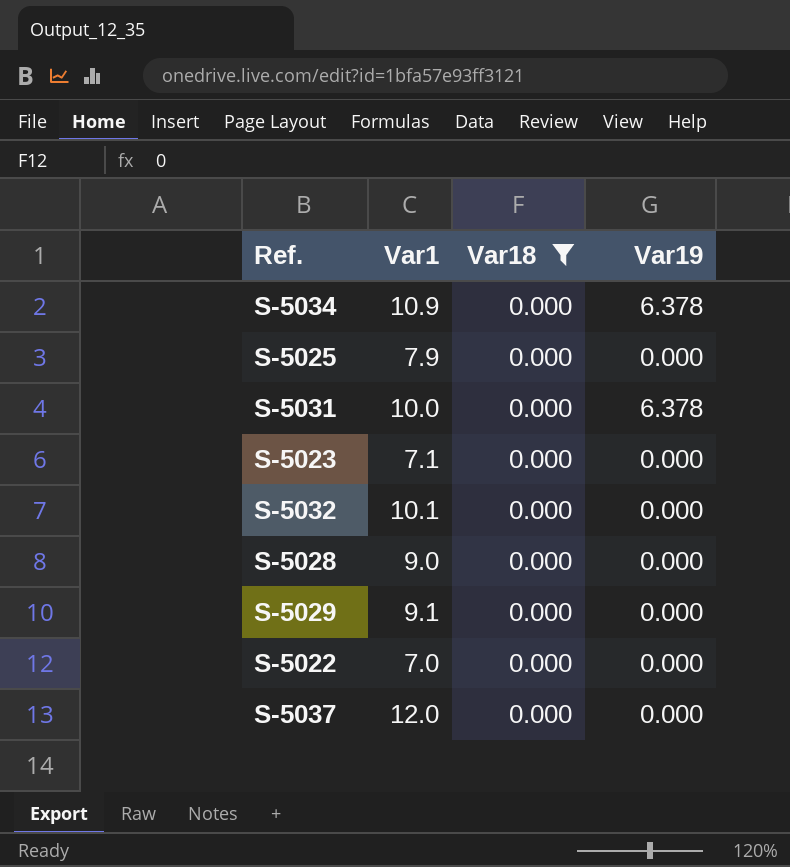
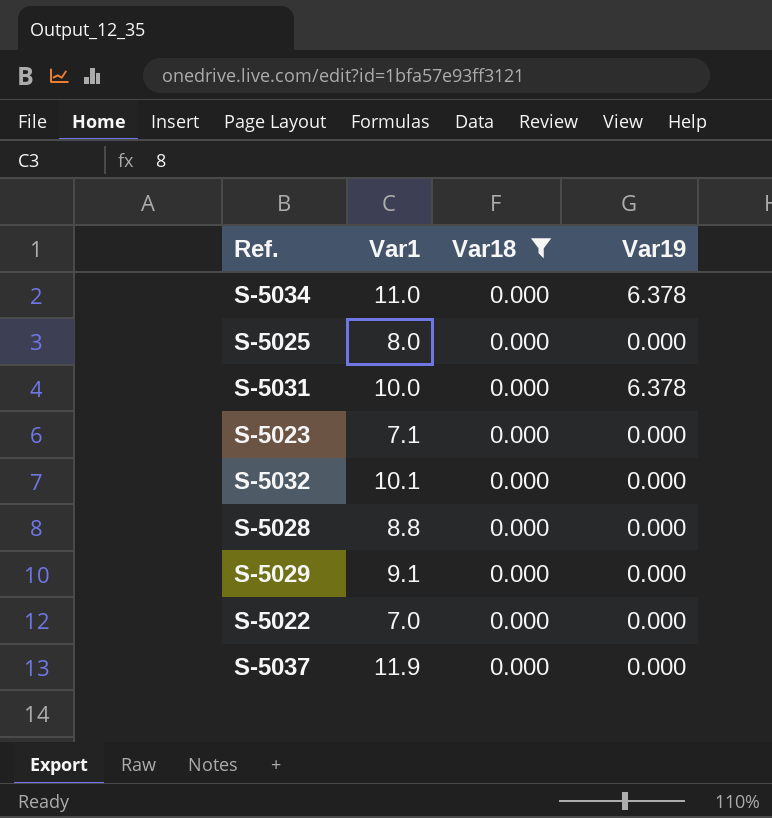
S-5034 | Var1: 10.9 -> 11.0
S-5025 | Var1: 7.9 -> 8.0
S-5028 | Var1: 9.0 -> 8.8
S-5037 | Var1: 12.0 -> 11.9

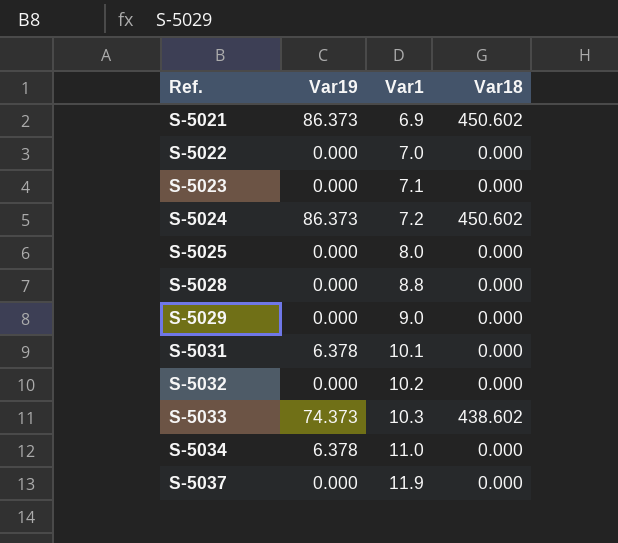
filter: Var18 = 0.000 -> none
row order: none -> Ref. ascending
column Var19 | position: 4 -> 2
S-5029 | Var1: 9.1 -> 9.0
S-5031 | Var1: 10.0 -> 10.1
S-5032 | Var1: 10.1 -> 10.2

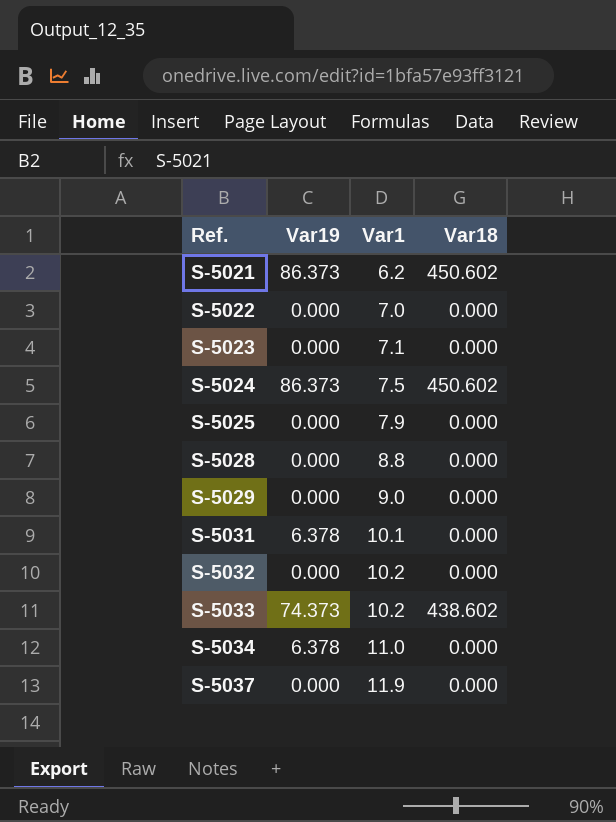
S-5021 | Var1: 6.9 -> 6.2
S-5024 | Var1: 7.2 -> 7.5
S-5025 | Var1: 8.0 -> 7.9
S-5033 | Var1: 10.3 -> 10.2

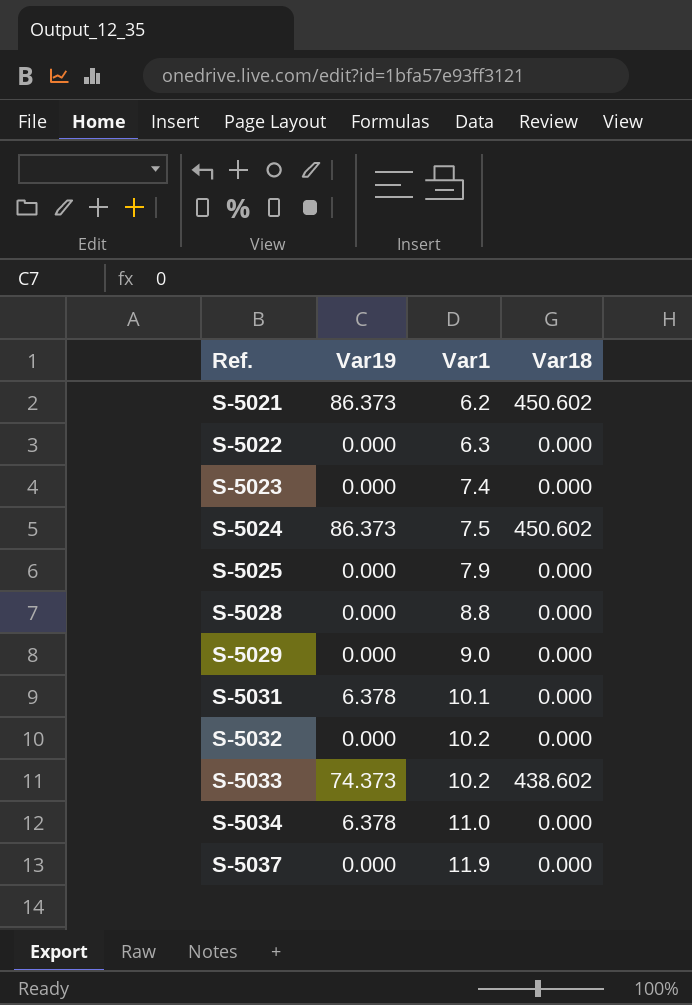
S-5022 | Var1: 7.0 -> 6.3
S-5023 | Var1: 7.1 -> 7.4

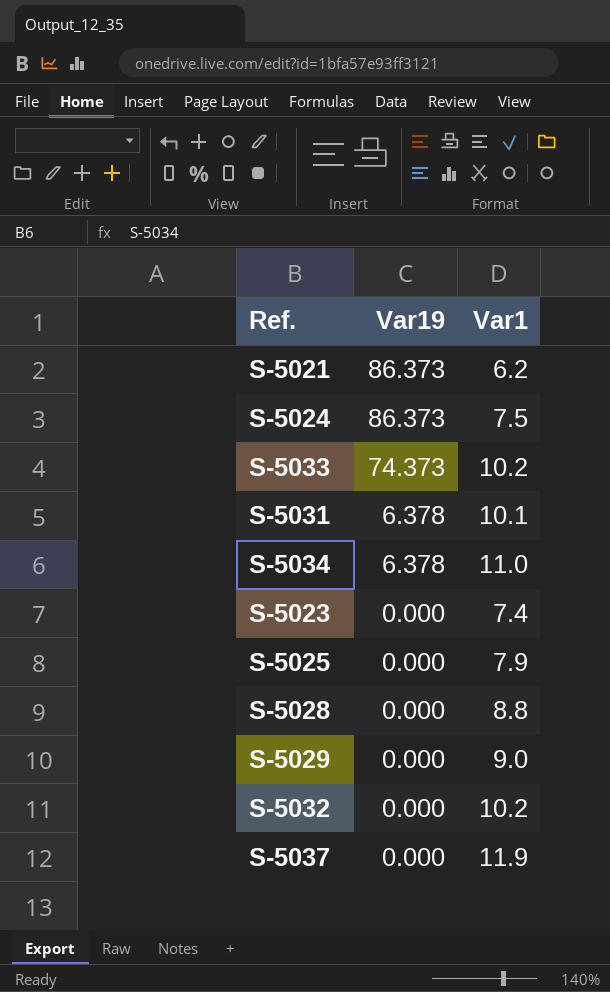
row order: Ref. ascending -> Var19 descending
column Var18 | position: 4 -> none
row S-5022: 0.000 | 6.3 | 0.000 -> none

